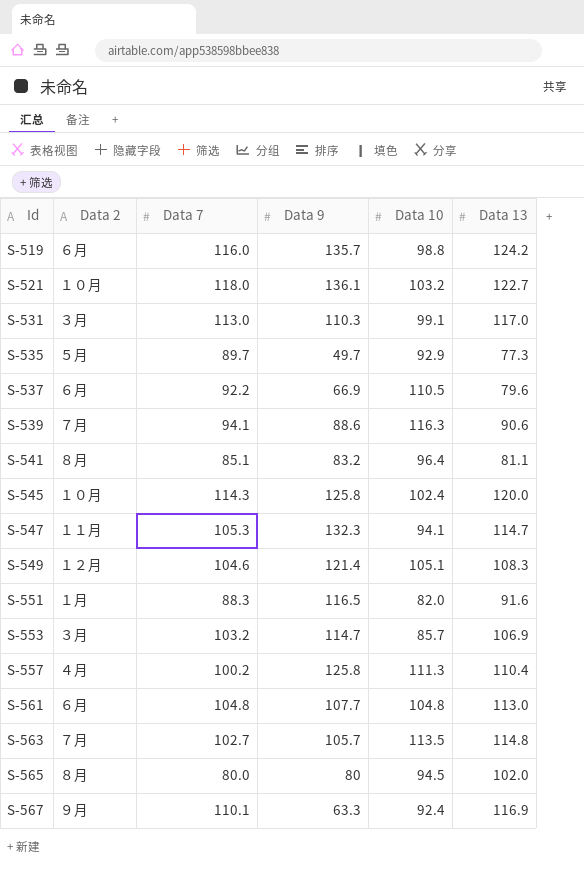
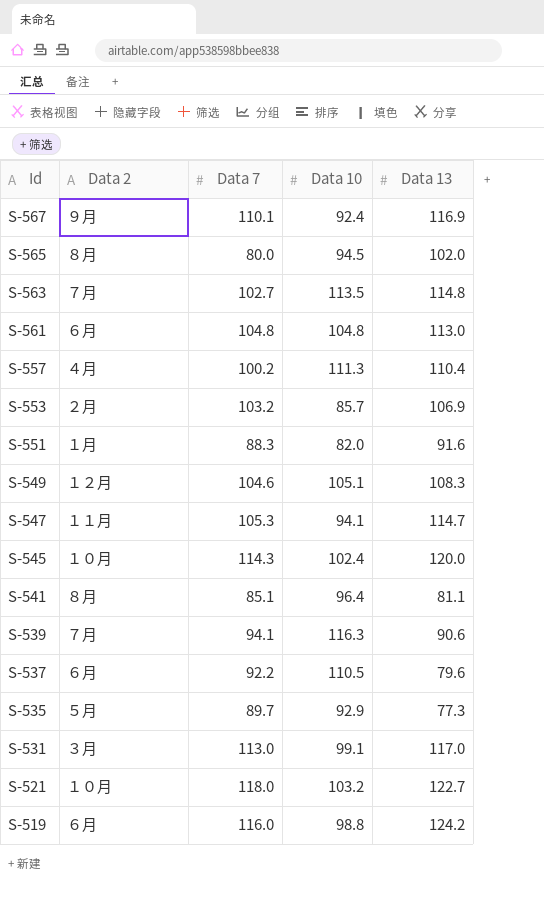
row order: Id ascending -> Id descending
column Data 9 | position: 4 -> none
S-553 | Data 2: ３月 -> ２月

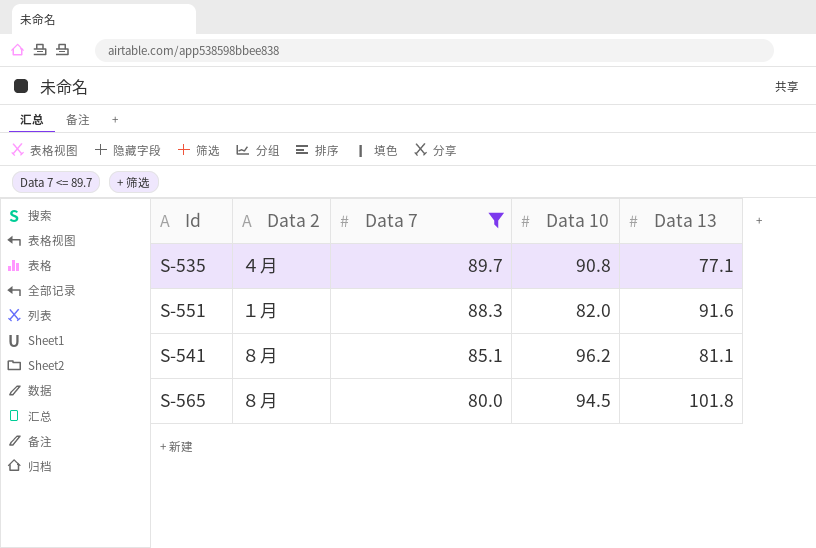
filter: none -> Data 7 <= 89.7
row order: Id descending -> Data 7 descending
S-535 | Data 2: ５月 -> ４月
S-535 | Data 10: 92.9 -> 90.8
S-535 | Data 13: 77.3 -> 77.1
S-541 | Data 10: 96.4 -> 96.2
S-565 | Data 13: 102.0 -> 101.8

